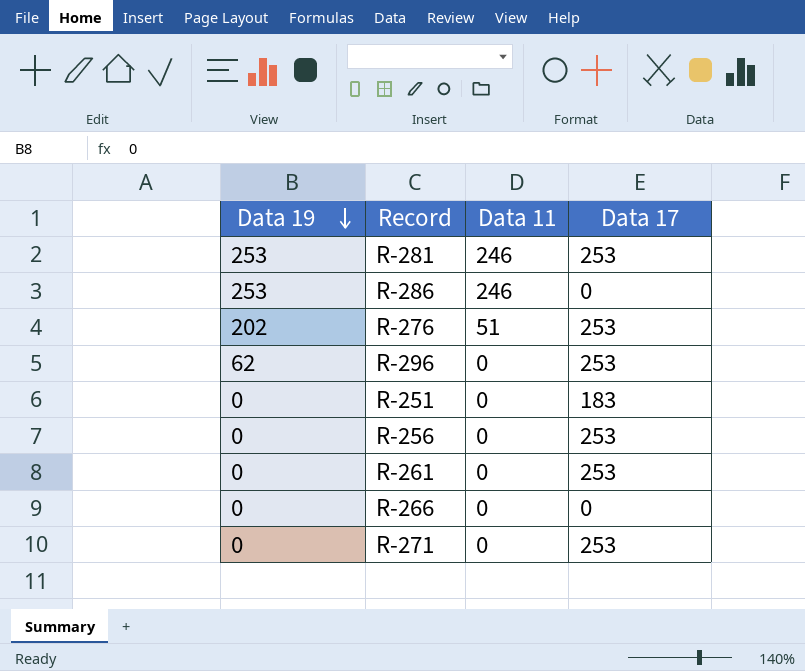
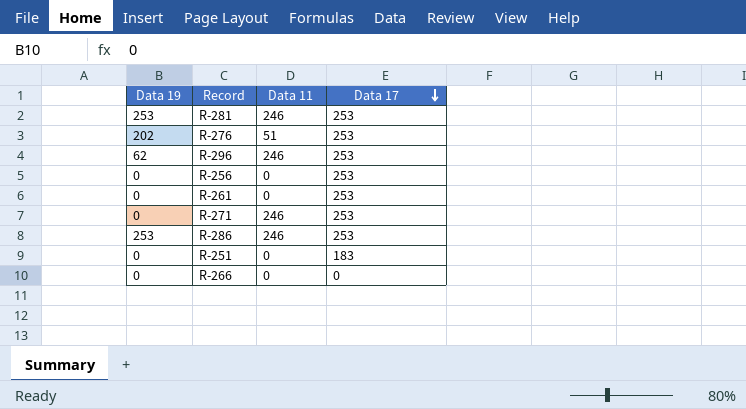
row order: Data 19 descending -> Data 17 descending
R-296 | Data 11: 0 -> 246
R-271 | Data 11: 0 -> 246
R-286 | Data 17: 0 -> 253

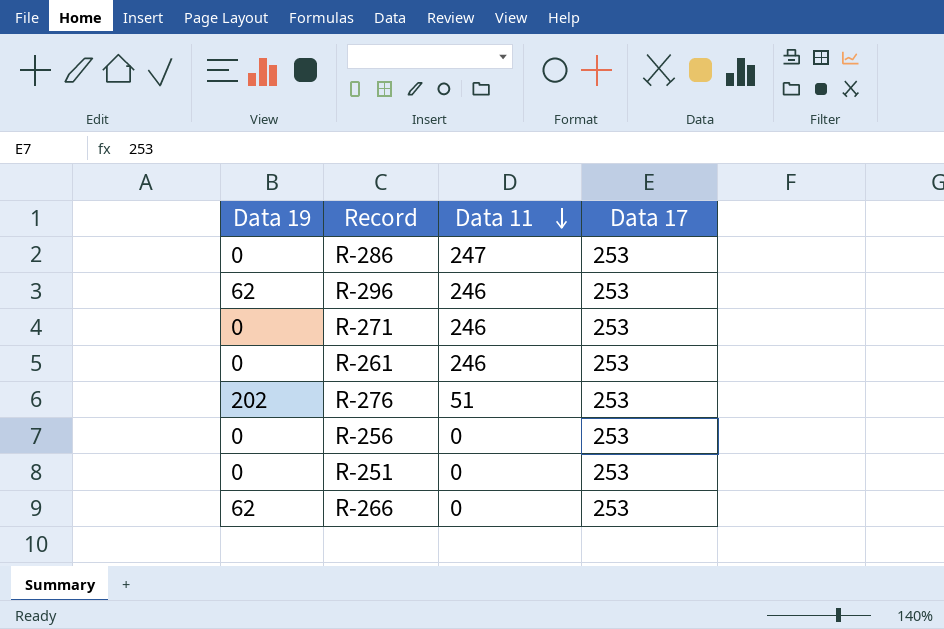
row order: Data 17 descending -> Data 11 descending
row R-281: 253 | 246 | 253 -> none
R-286 | Data 19: 253 -> 0
R-286 | Data 11: 246 -> 247
R-261 | Data 11: 0 -> 246
R-251 | Data 17: 183 -> 253
R-266 | Data 19: 0 -> 62
R-266 | Data 17: 0 -> 253

